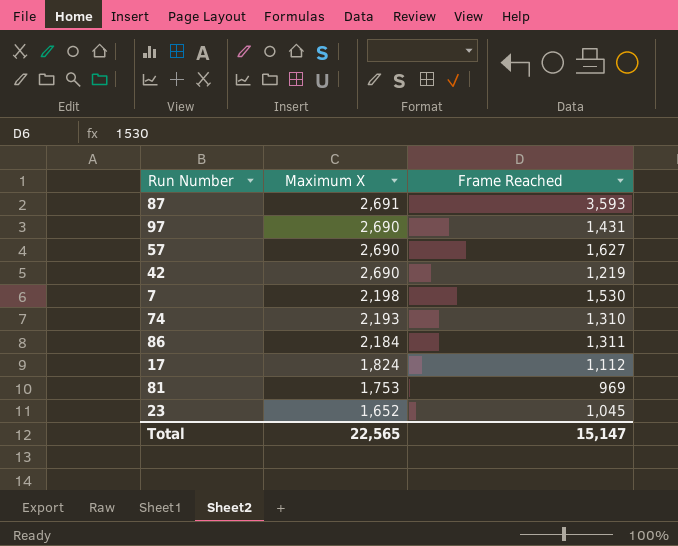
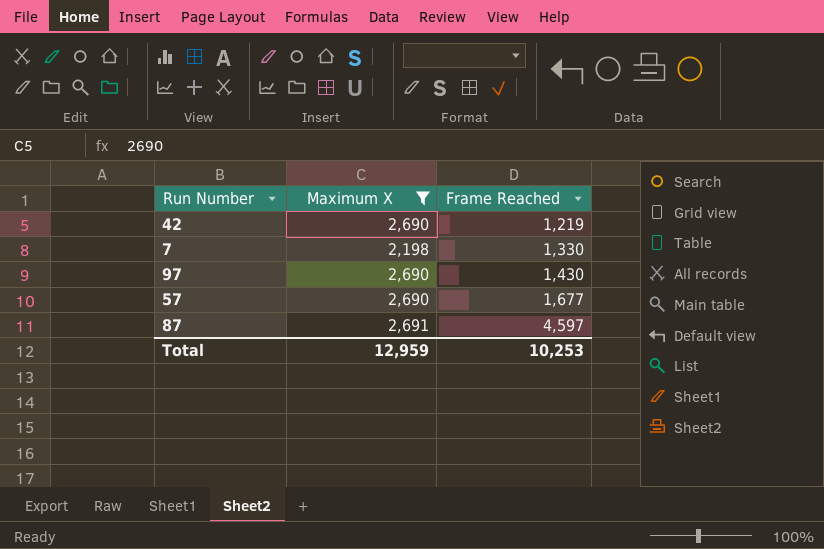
filter: none -> Maximum X >= 2,198
row order: Maximum X descending -> Frame Reached ascending
7 | Frame Reached: 1,530 -> 1,330
97 | Frame Reached: 1,431 -> 1,430
57 | Frame Reached: 1,627 -> 1,677
87 | Frame Reached: 3,593 -> 4,597
Total | Maximum X: 22,565 -> 12,959
Total | Frame Reached: 15,147 -> 10,253

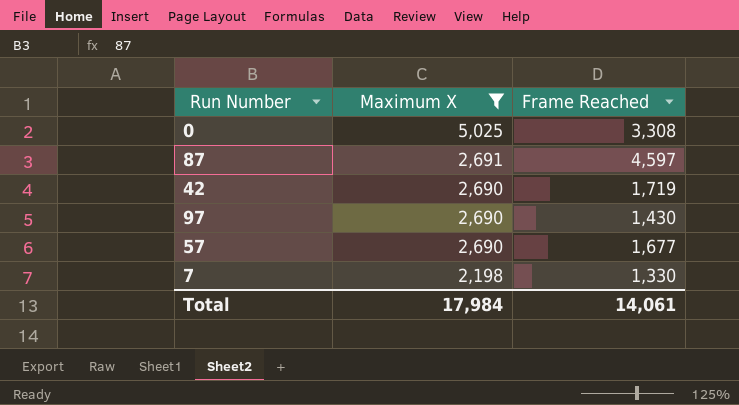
row order: Frame Reached ascending -> Maximum X descending
row 0: none -> 5,025 | 3,308
42 | Frame Reached: 1,219 -> 1,719
Total | Maximum X: 12,959 -> 17,984
Total | Frame Reached: 10,253 -> 14,061

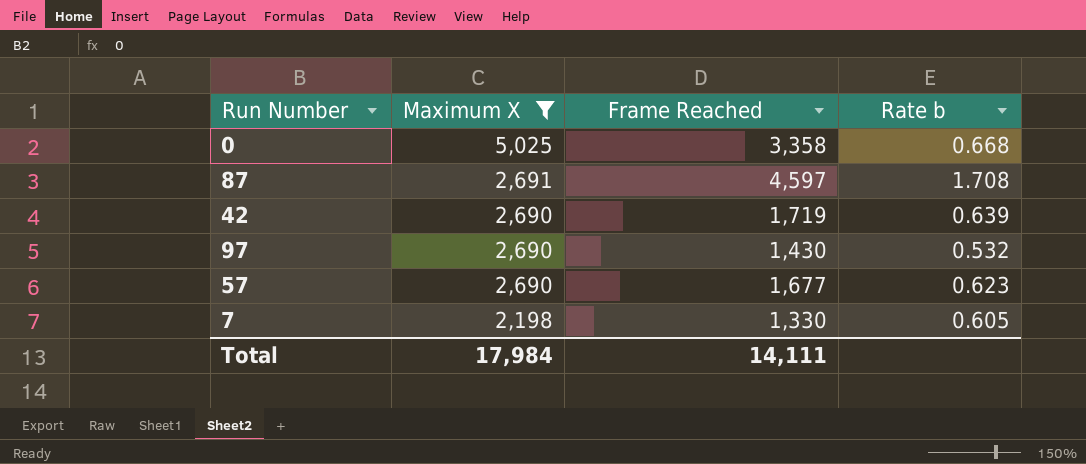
column Rate b | formula: none -> [Frame Reached] / [Maximum X]
0 | Frame Reached: 3,308 -> 3,358
Total | Frame Reached: 14,061 -> 14,111

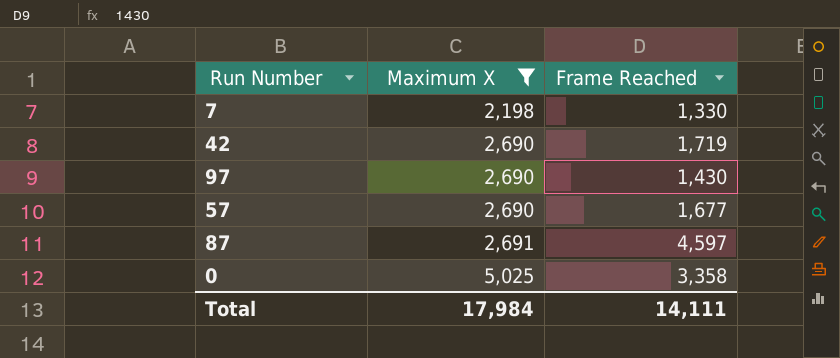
row order: Maximum X descending -> Maximum X ascending
column Rate b | formula: [Frame Reached] / [Maximum X] -> none

